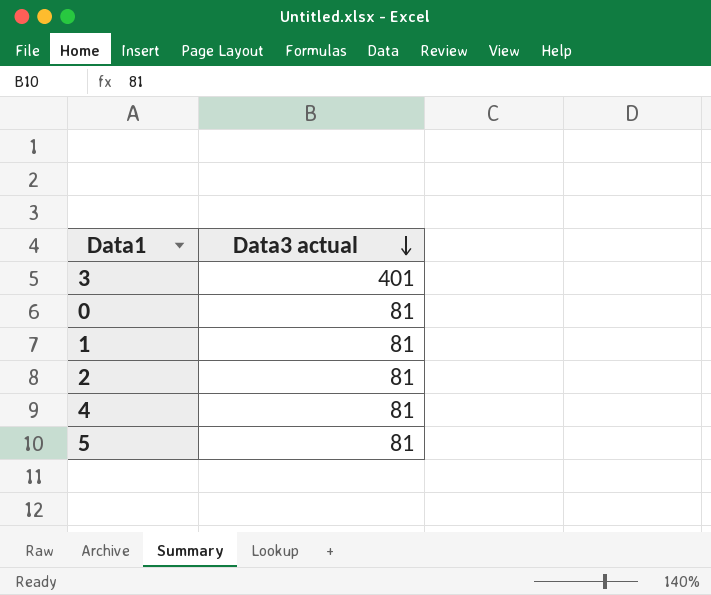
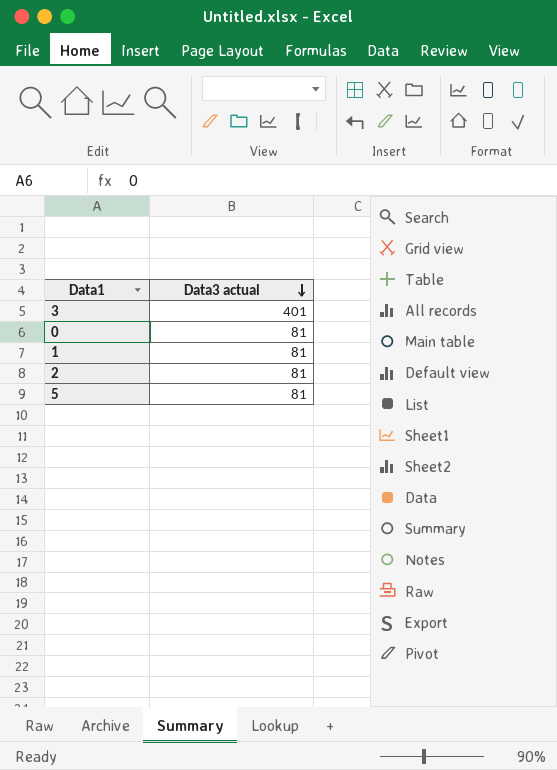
row 4: 81 -> none

